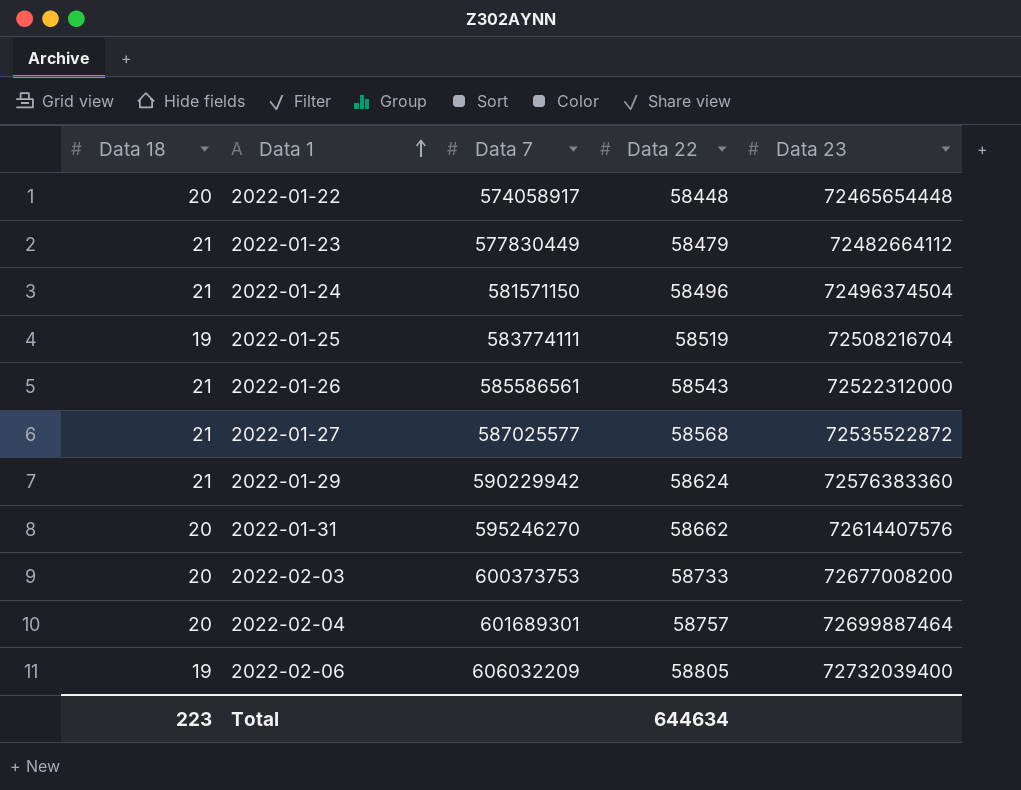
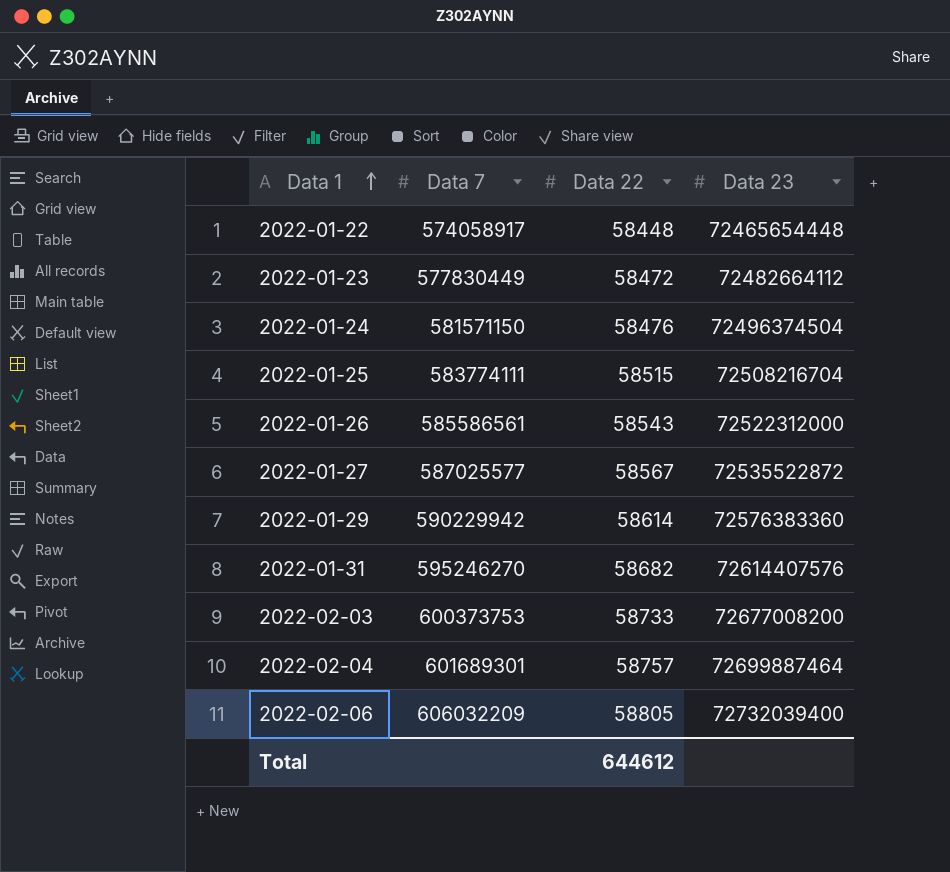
column Data 18 | position: 1 -> none
2022-01-23 | Data 22: 58479 -> 58472
2022-01-24 | Data 22: 58496 -> 58476
2022-01-25 | Data 22: 58519 -> 58515
2022-01-27 | Data 22: 58568 -> 58567
2022-01-29 | Data 22: 58624 -> 58614
2022-01-31 | Data 22: 58662 -> 58682
Total | Data 22: 644634 -> 644612

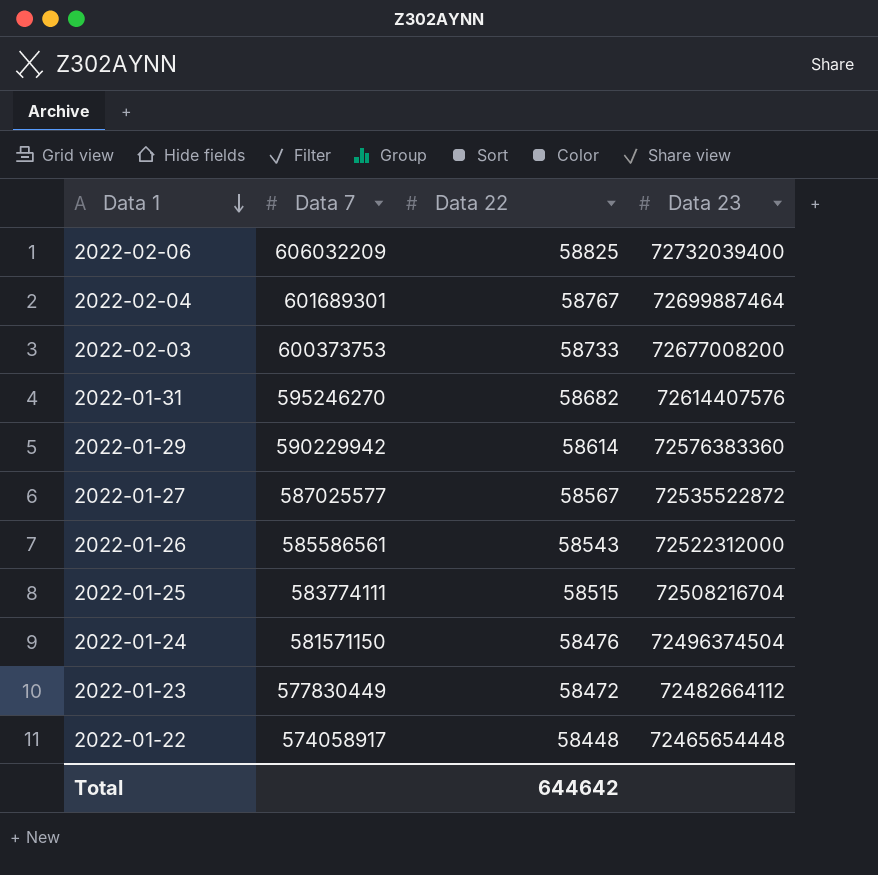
row order: Data 1 ascending -> Data 1 descending
2022-02-06 | Data 22: 58805 -> 58825
2022-02-04 | Data 22: 58757 -> 58767
Total | Data 22: 644612 -> 644642

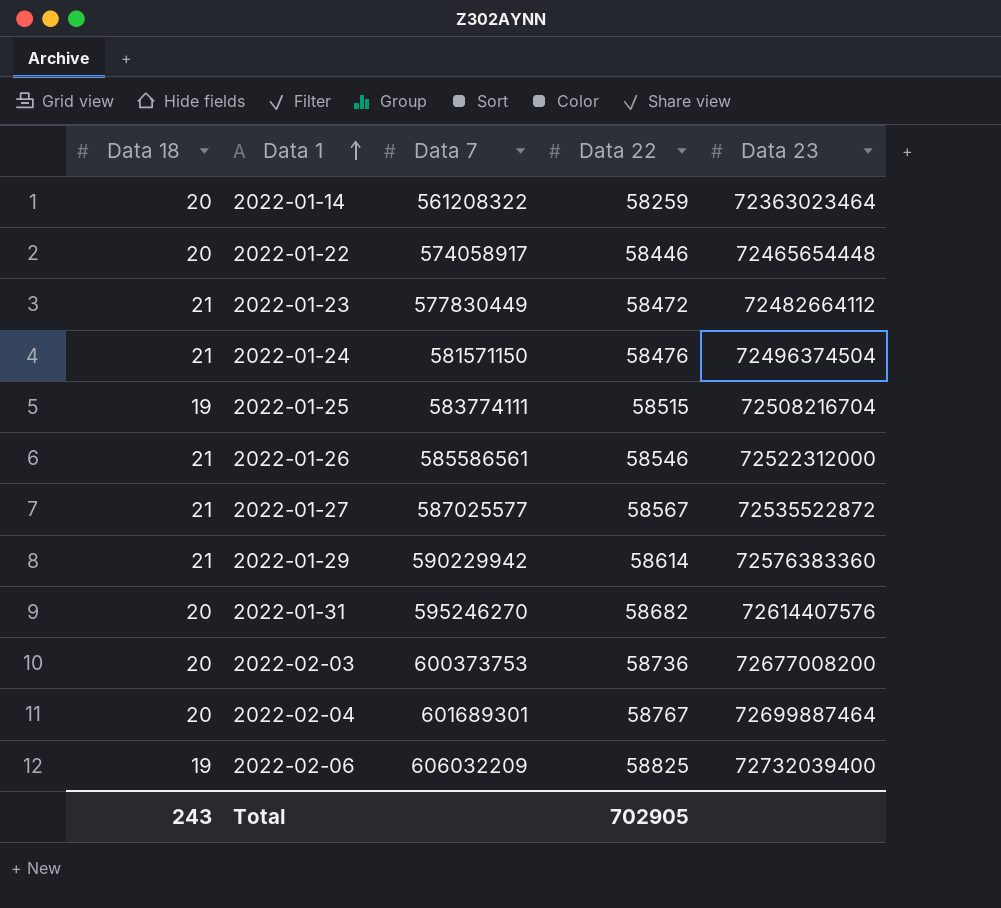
row order: Data 1 descending -> Data 1 ascending
column Data 18 | position: none -> 1
row 2022-01-14: none -> 20 | 561208322 | 58259 | 72363023464
2022-01-22 | Data 22: 58448 -> 58446
2022-01-26 | Data 22: 58543 -> 58546
2022-02-03 | Data 22: 58733 -> 58736
Total | Data 22: 644642 -> 702905

